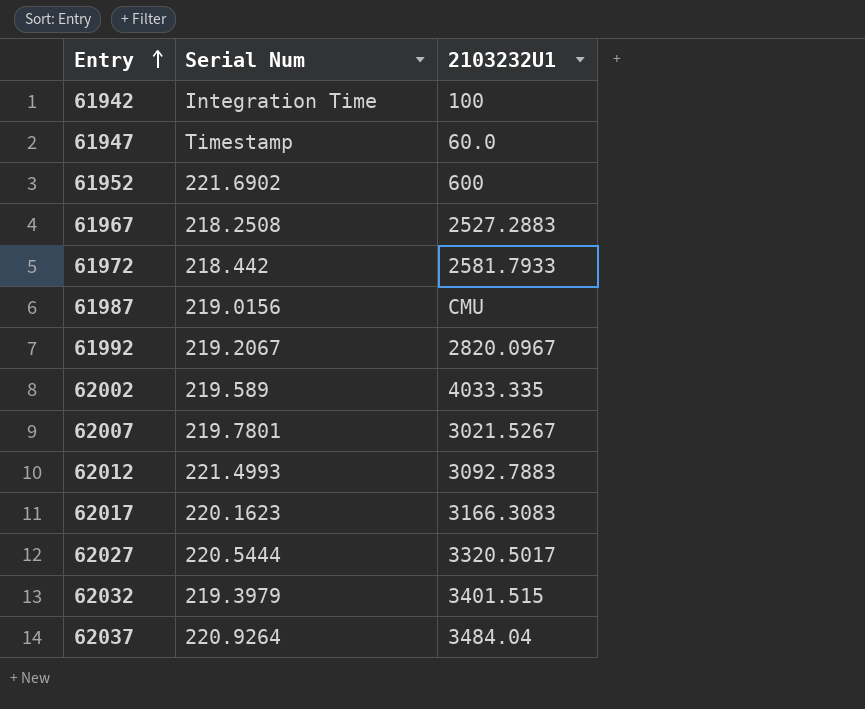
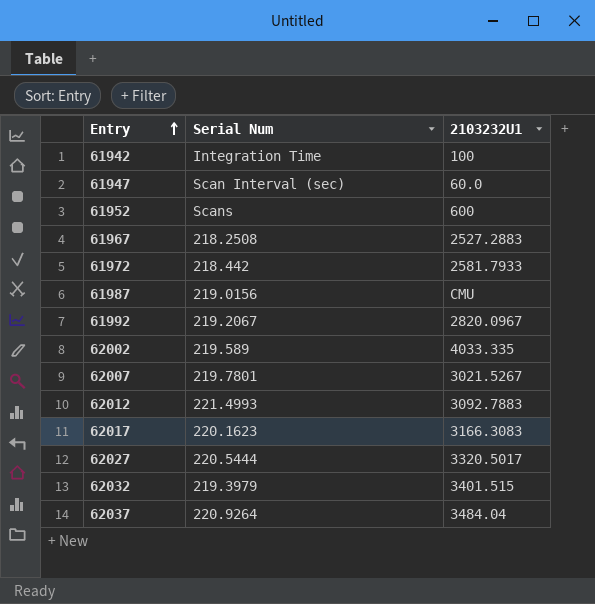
61947 | Serial Num: Timestamp -> Scan Interval (sec)
61952 | Serial Num: 221.6902 -> Scans

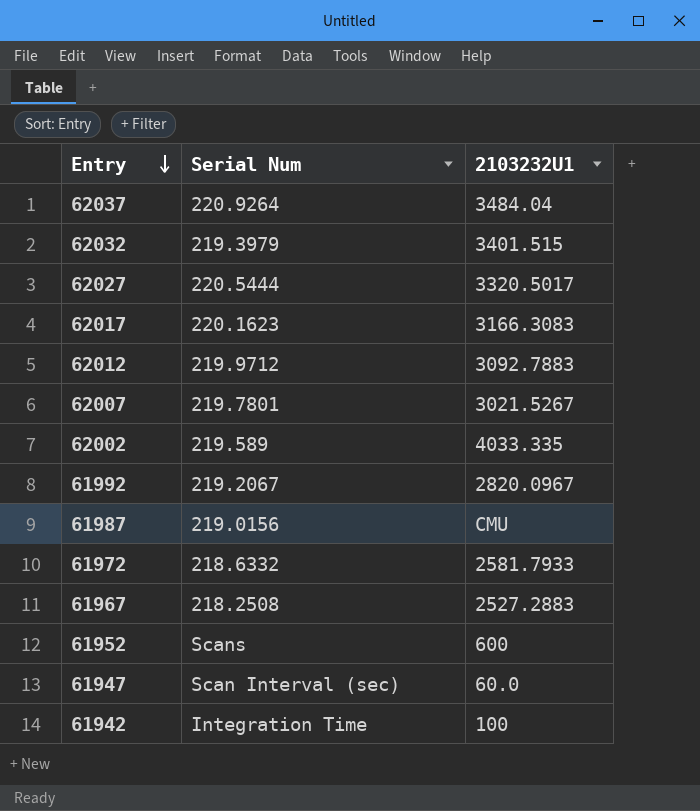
row order: Entry ascending -> Entry descending
62012 | Serial Num: 221.4993 -> 219.9712
61972 | Serial Num: 218.442 -> 218.6332

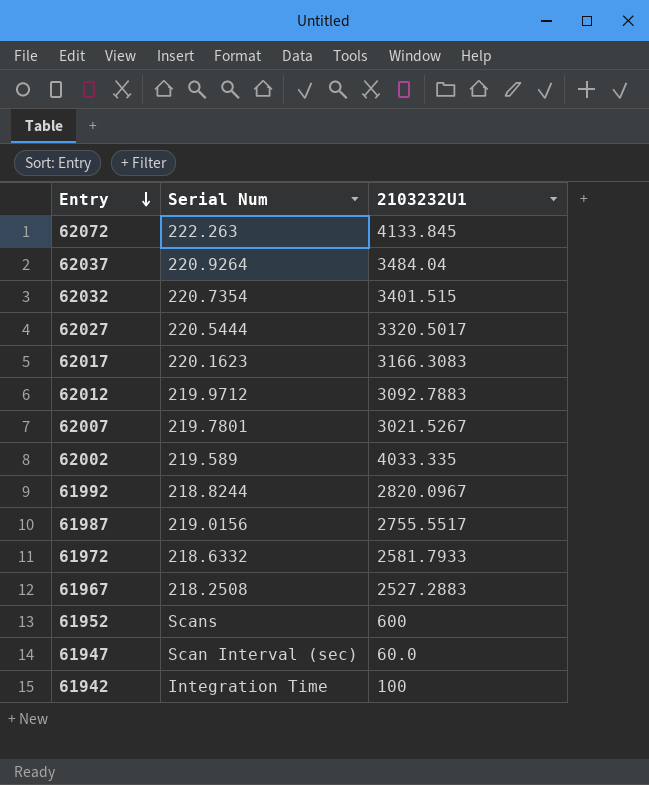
row 62072: none -> 222.263 | 4133.845
62032 | Serial Num: 219.3979 -> 220.7354
61992 | Serial Num: 219.2067 -> 218.8244
61987 | 2103232U1: CMU -> 2755.5517

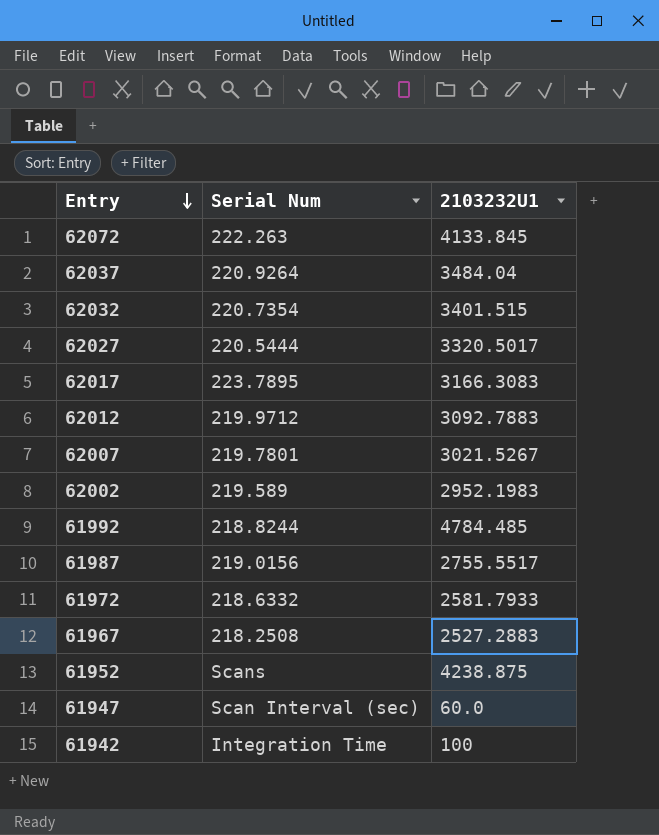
62017 | Serial Num: 220.1623 -> 223.7895
62002 | 2103232U1: 4033.335 -> 2952.1983
61992 | 2103232U1: 2820.0967 -> 4784.485
61952 | 2103232U1: 600 -> 4238.875

